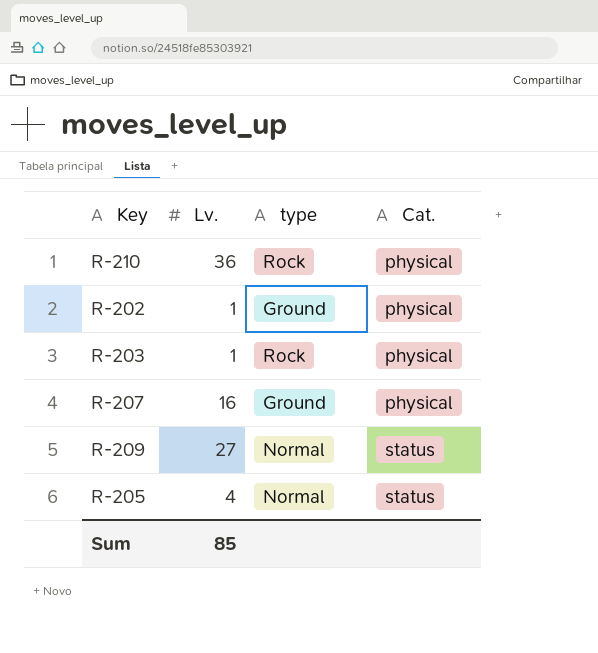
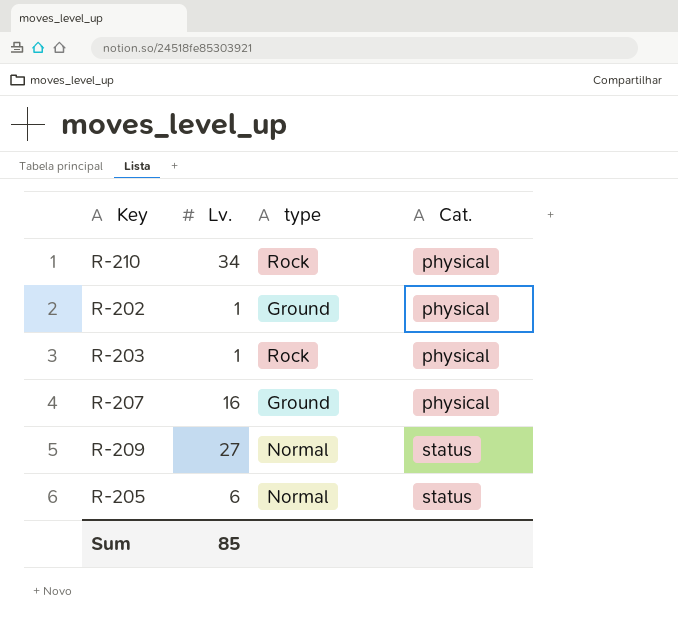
R-210 | Lv.: 36 -> 34
R-205 | Lv.: 4 -> 6

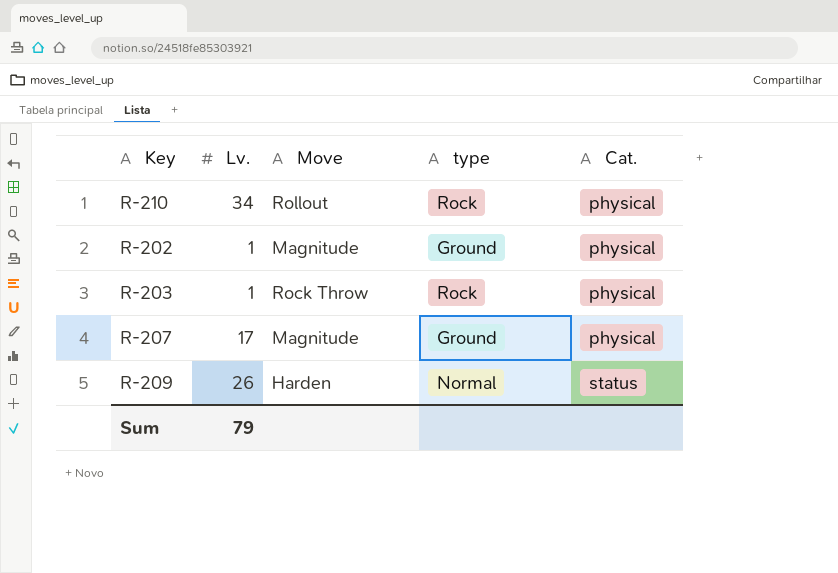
column Move | position: none -> 3
row R-205: 6 | Normal | status -> none
R-207 | Lv.: 16 -> 17
R-209 | Lv.: 27 -> 26
Sum | Lv.: 85 -> 79

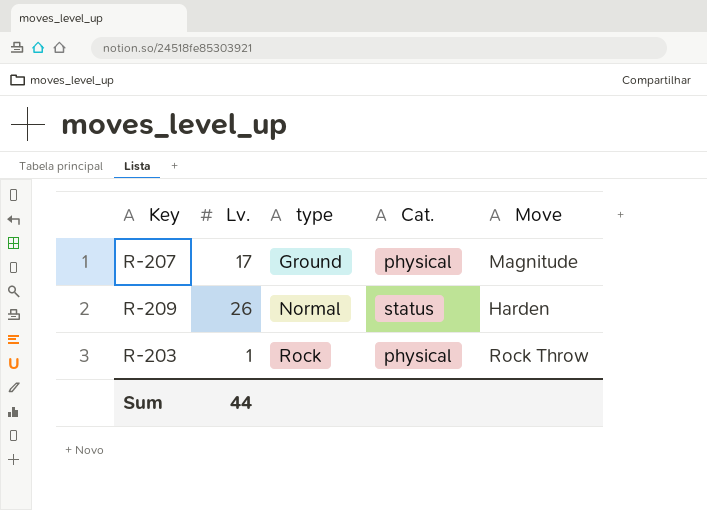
row order: Cat. ascending -> type ascending
column Move | position: 3 -> 5
row R-210: 34 | Rollout | Rock | physical -> none
row R-202: 1 | Magnitude | Ground | physical -> none
Sum | Lv.: 79 -> 44

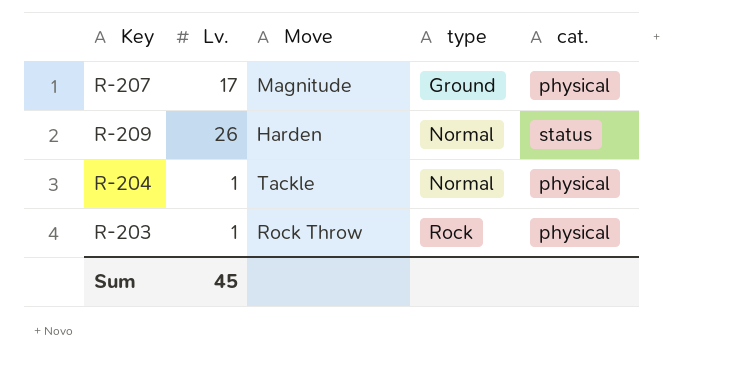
column Move | position: 5 -> 3
column name: Cat. -> cat.
row R-204: none -> 1 | Tackle | Normal | physical
Sum | Lv.: 44 -> 45

